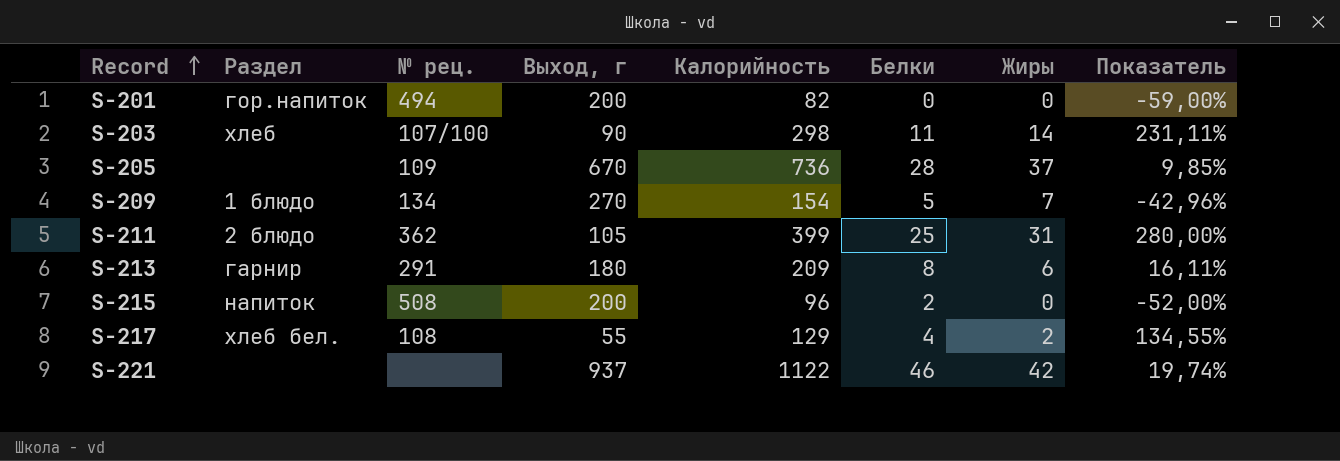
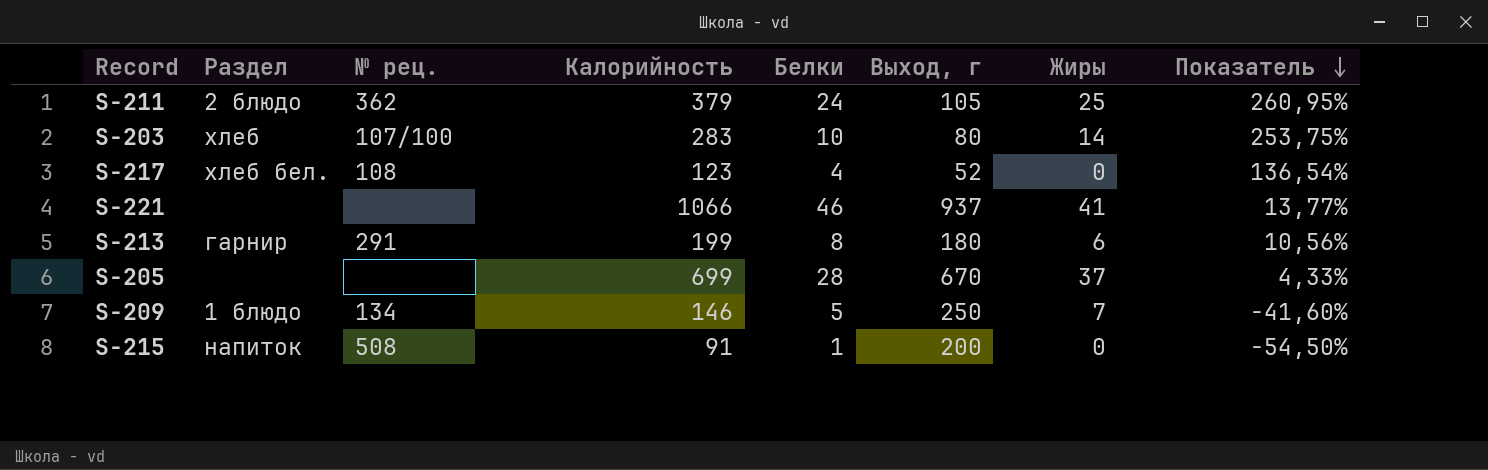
row order: Record ascending -> Показатель descending
column Выход, г | position: 4 -> 6
row S-201: гор.напиток | 494 | 200 | 82 | 0 | 0 | -59,00% -> none
S-211 | Калорийность: 399 -> 379
S-211 | Белки: 25 -> 24
S-211 | Жиры: 31 -> 25
S-211 | Показатель: 280,00% -> 260,95%
S-203 | Калорийность: 298 -> 283
S-203 | Белки: 11 -> 10
S-203 | Выход, г: 90 -> 80
S-203 | Показатель: 231,11% -> 253,75%
S-217 | Калорийность: 129 -> 123
S-217 | Выход, г: 55 -> 52
S-217 | Жиры: 2 -> 0
S-217 | Показатель: 134,55% -> 136,54%
S-221 | Калорийность: 1122 -> 1066
S-221 | Жиры: 42 -> 41
S-221 | Показатель: 19,74% -> 13,77%
S-213 | Калорийность: 209 -> 199
S-213 | Показатель: 16,11% -> 10,56%
S-205 | № рец.: 109 -> none
S-205 | Калорийность: 736 -> 699
S-205 | Показатель: 9,85% -> 4,33%
S-209 | Калорийность: 154 -> 146
S-209 | Выход, г: 270 -> 250
S-209 | Показатель: -42,96% -> -41,60%
S-215 | Калорийность: 96 -> 91
S-215 | Белки: 2 -> 1
S-215 | Показатель: -52,00% -> -54,50%

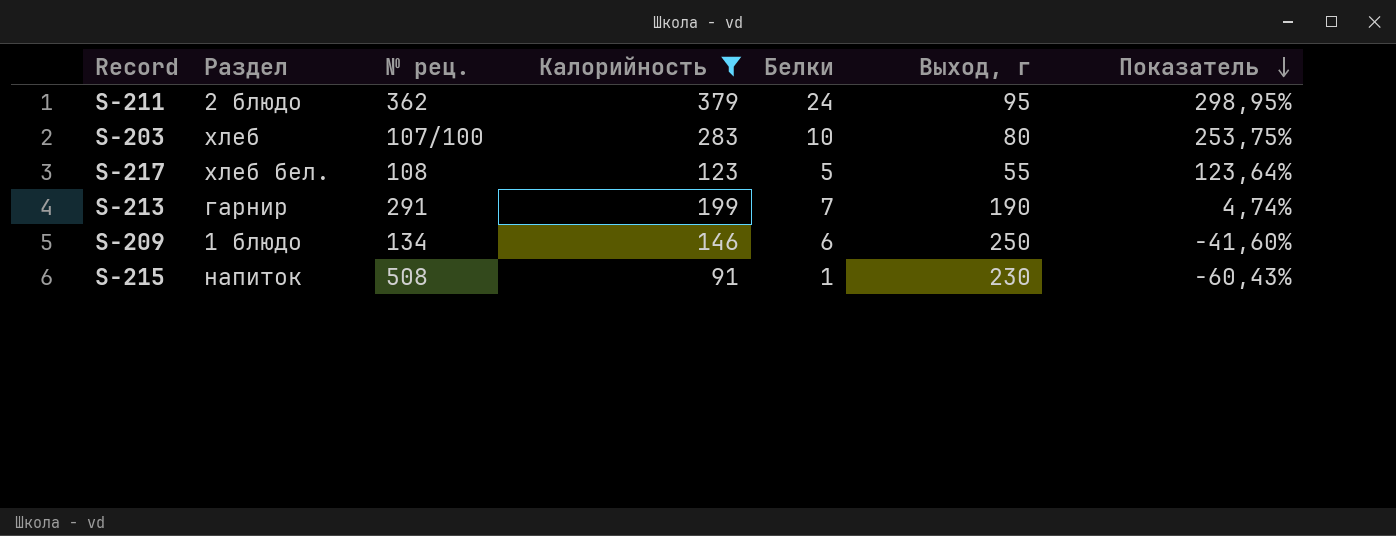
filter: none -> Калорийность <= 379
column Жиры | position: 7 -> none
S-211 | Выход, г: 105 -> 95
S-211 | Показатель: 260,95% -> 298,95%
S-217 | Белки: 4 -> 5
S-217 | Выход, г: 52 -> 55
S-217 | Показатель: 136,54% -> 123,64%
S-213 | Белки: 8 -> 7
S-213 | Выход, г: 180 -> 190
S-213 | Показатель: 10,56% -> 4,74%
S-209 | Белки: 5 -> 6
S-215 | Выход, г: 200 -> 230
S-215 | Показатель: -54,50% -> -60,43%

